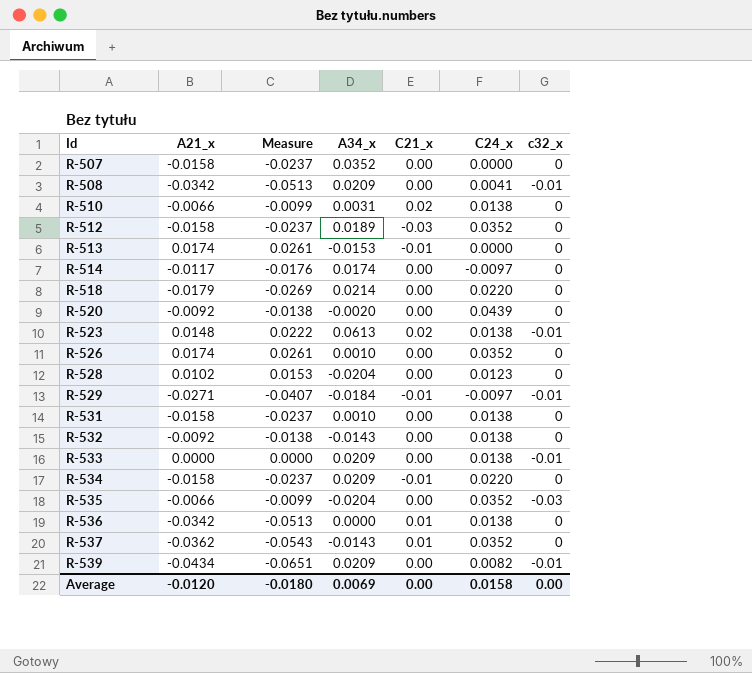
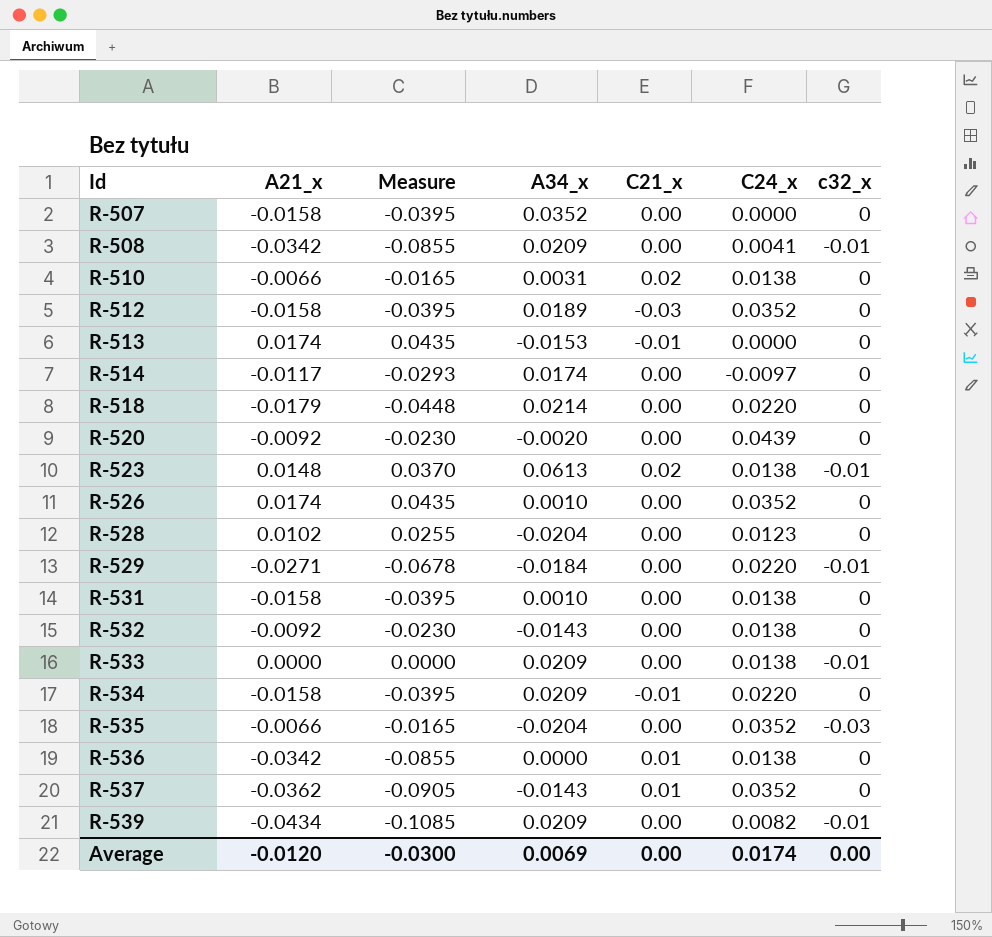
column Measure | formula: [A21_x] * 1.5 -> [A21_x] * 2.5
R-529 | C21_x: -0.01 -> 0.00
R-529 | C24_x: -0.0097 -> 0.0220
Average | Measure: -0.0180 -> -0.0300
Average | C24_x: 0.0158 -> 0.0174

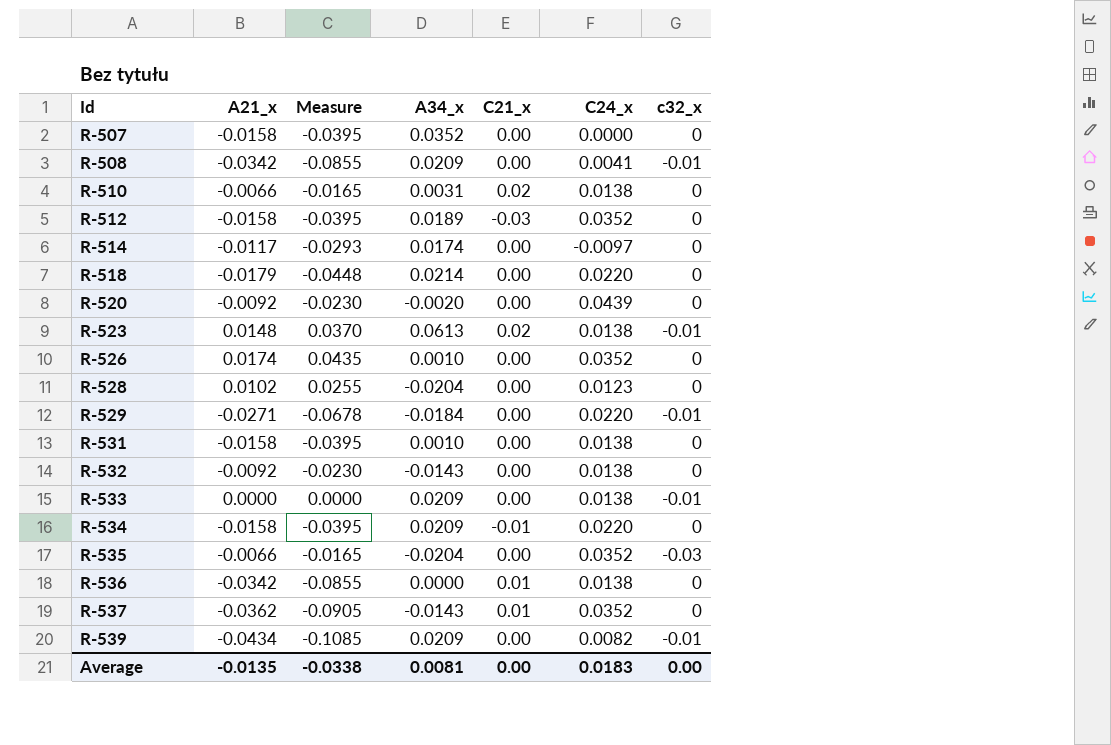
row R-513: 0.0174 | 0.0435 | -0.0153 | -0.01 | 0.0000 | 0 -> none
Average | A21_x: -0.0120 -> -0.0135
Average | Measure: -0.0300 -> -0.0338
Average | A34_x: 0.0069 -> 0.0081
Average | C24_x: 0.0174 -> 0.0183

